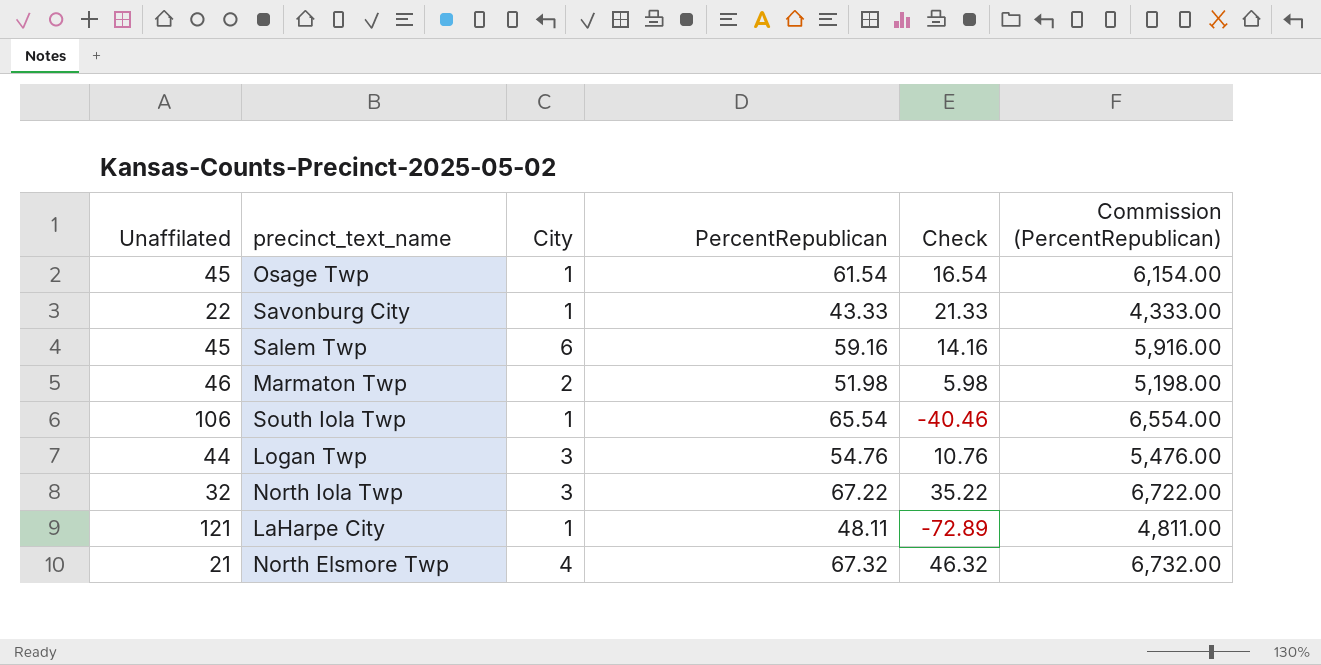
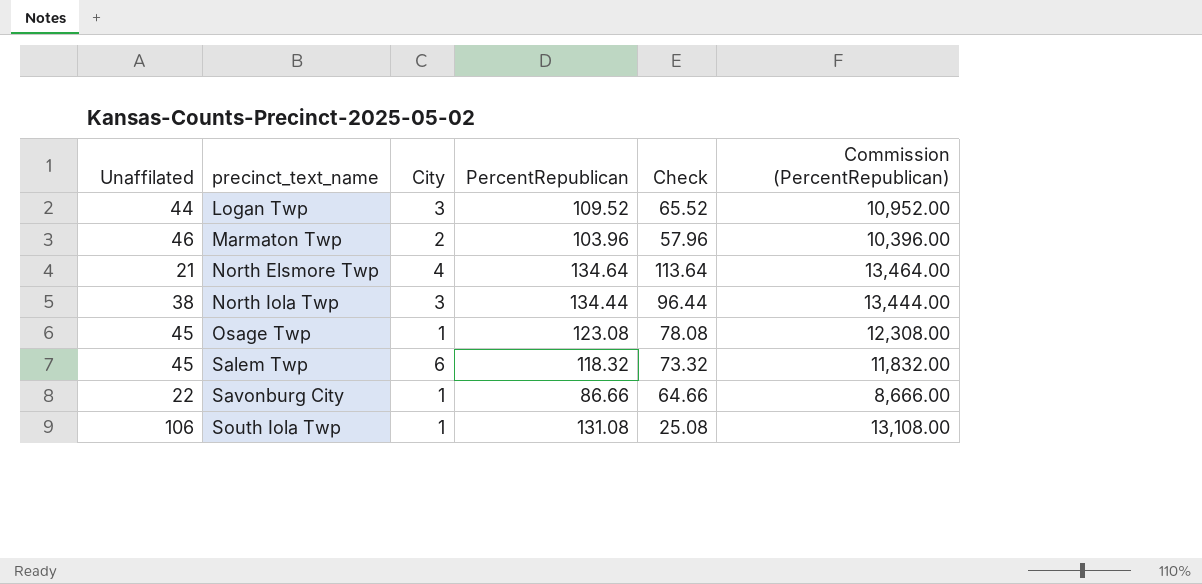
row order: none -> precinct_text_name ascending
row LaHarpe City: 121 | 1 | 48.11 | -72.89 | 4,811.00 -> none
Logan Twp | PercentRepublican: 54.76 -> 109.52
Logan Twp | Check: 10.76 -> 65.52
Logan Twp | Commission (PercentRepublican): 5,476.00 -> 10,952.00
Marmaton Twp | PercentRepublican: 51.98 -> 103.96
Marmaton Twp | Check: 5.98 -> 57.96
Marmaton Twp | Commission (PercentRepublican): 5,198.00 -> 10,396.00
North Elsmore Twp | PercentRepublican: 67.32 -> 134.64
North Elsmore Twp | Check: 46.32 -> 113.64
North Elsmore Twp | Commission (PercentRepublican): 6,732.00 -> 13,464.00
North Iola Twp | Unaffilated: 32 -> 38
North Iola Twp | PercentRepublican: 67.22 -> 134.44
North Iola Twp | Check: 35.22 -> 96.44
North Iola Twp | Commission (PercentRepublican): 6,722.00 -> 13,444.00
Osage Twp | PercentRepublican: 61.54 -> 123.08
Osage Twp | Check: 16.54 -> 78.08
Osage Twp | Commission (PercentRepublican): 6,154.00 -> 12,308.00
Salem Twp | PercentRepublican: 59.16 -> 118.32
Salem Twp | Check: 14.16 -> 73.32
Salem Twp | Commission (PercentRepublican): 5,916.00 -> 11,832.00
Savonburg City | PercentRepublican: 43.33 -> 86.66
Savonburg City | Check: 21.33 -> 64.66
Savonburg City | Commission (PercentRepublican): 4,333.00 -> 8,666.00
South Iola Twp | PercentRepublican: 65.54 -> 131.08
South Iola Twp | Check: -40.46 -> 25.08
South Iola Twp | Commission (PercentRepublican): 6,554.00 -> 13,108.00

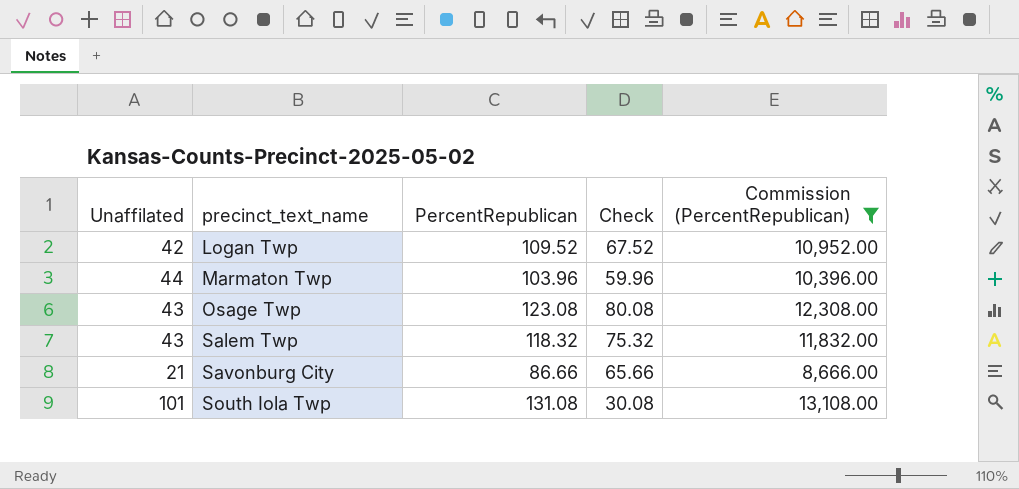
filter: none -> Commission (PercentRepublican) <= 13,108.00
column City | position: 3 -> none
Logan Twp | Unaffilated: 44 -> 42
Logan Twp | Check: 65.52 -> 67.52
Marmaton Twp | Unaffilated: 46 -> 44
Marmaton Twp | Check: 57.96 -> 59.96
Osage Twp | Unaffilated: 45 -> 43
Osage Twp | Check: 78.08 -> 80.08
Salem Twp | Unaffilated: 45 -> 43
Salem Twp | Check: 73.32 -> 75.32
Savonburg City | Unaffilated: 22 -> 21
Savonburg City | Check: 64.66 -> 65.66
South Iola Twp | Unaffilated: 106 -> 101
South Iola Twp | Check: 25.08 -> 30.08

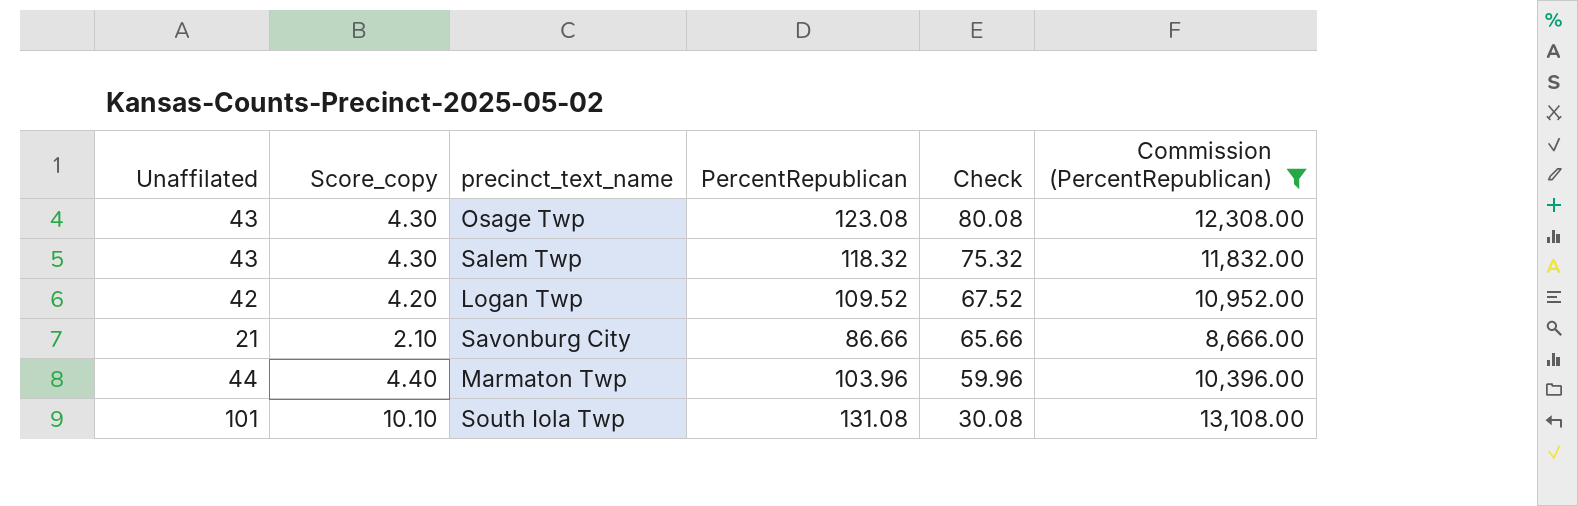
row order: precinct_text_name ascending -> Check descending
column Score_copy | formula: none -> [Unaffilated] * 0.1

